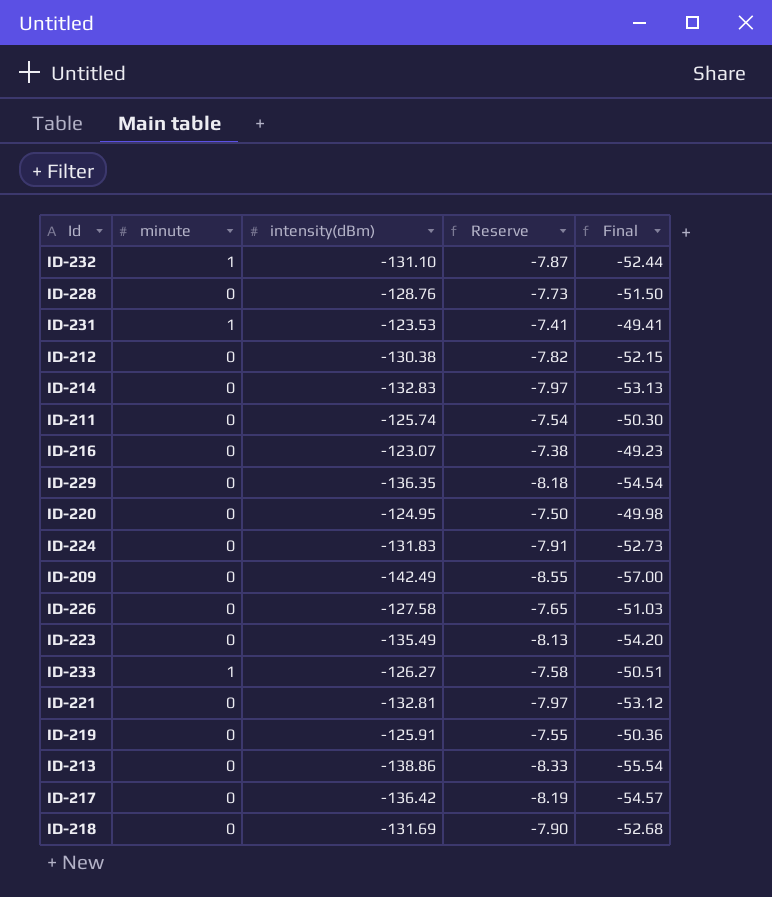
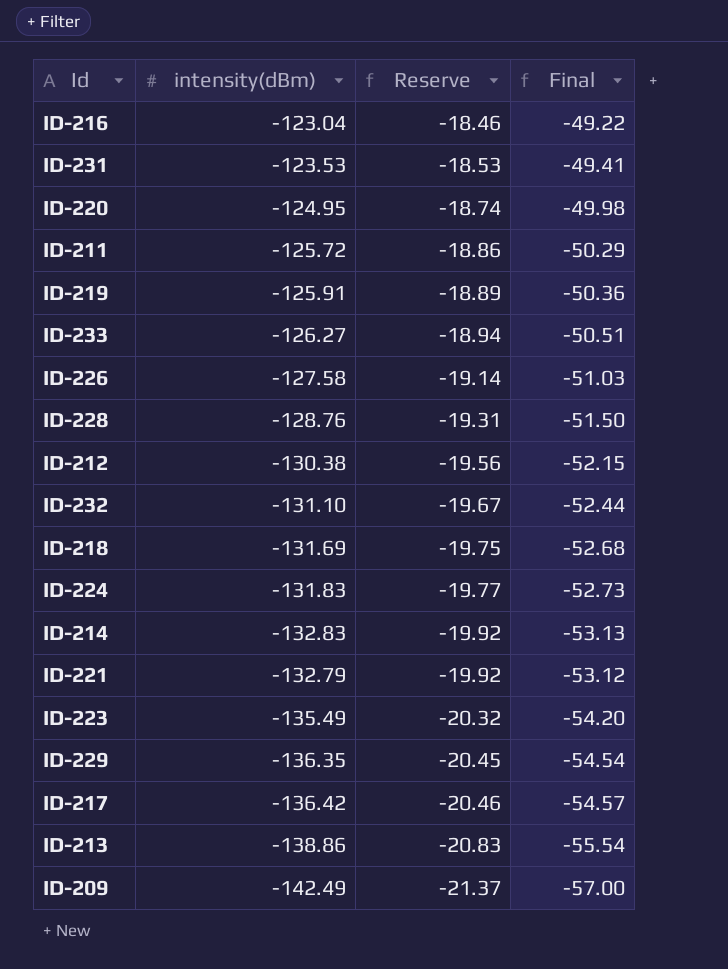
row order: none -> Reserve descending
column minute | position: 2 -> none
column Reserve | formula: [intensity(dBm)] * 0.06 -> [intensity(dBm)] * 0.15
ID-216 | intensity(dBm): -123.07 -> -123.04
ID-216 | Final: -49.23 -> -49.22
ID-211 | intensity(dBm): -125.74 -> -125.72
ID-211 | Final: -50.30 -> -50.29
ID-221 | intensity(dBm): -132.81 -> -132.79

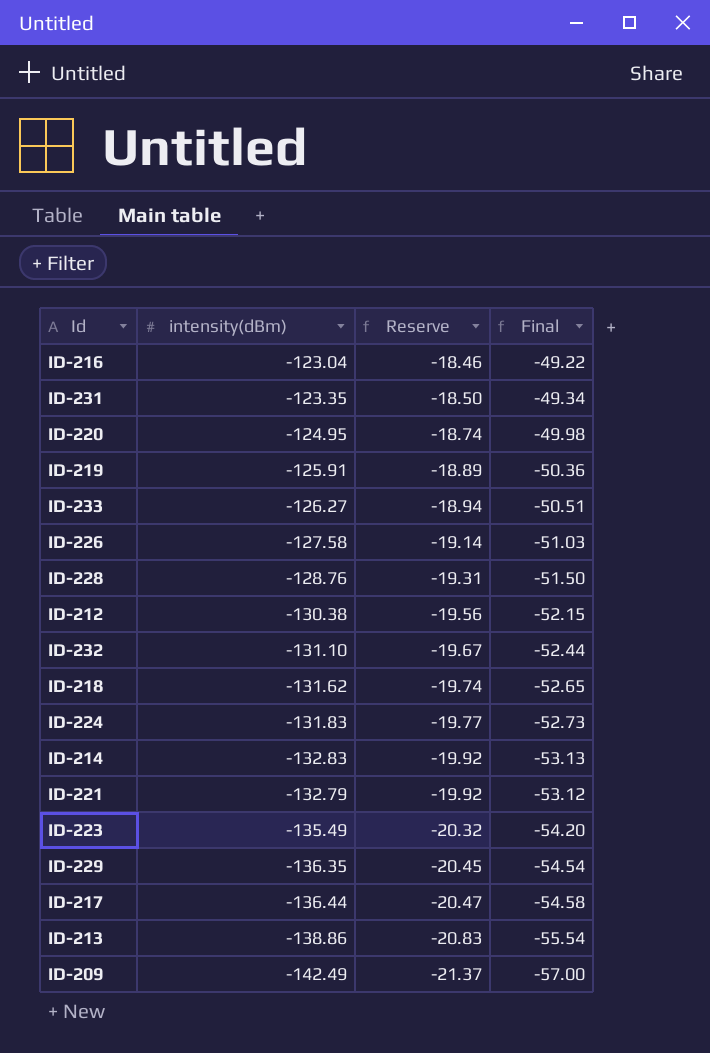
row ID-211: -125.72 | -18.86 | -50.29 -> none
ID-231 | intensity(dBm): -123.53 -> -123.35
ID-231 | Reserve: -18.53 -> -18.50
ID-231 | Final: -49.41 -> -49.34
ID-218 | intensity(dBm): -131.69 -> -131.62
ID-218 | Reserve: -19.75 -> -19.74
ID-218 | Final: -52.68 -> -52.65
ID-217 | intensity(dBm): -136.42 -> -136.44
ID-217 | Reserve: -20.46 -> -20.47
ID-217 | Final: -54.57 -> -54.58

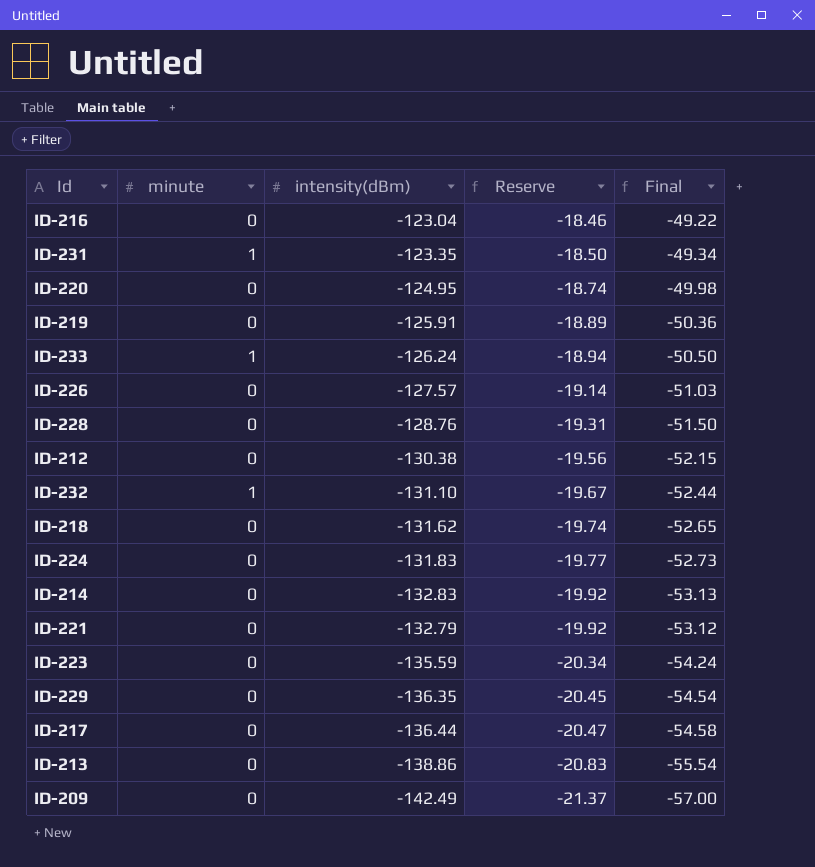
column minute | position: none -> 2
ID-233 | intensity(dBm): -126.27 -> -126.24
ID-233 | Final: -50.51 -> -50.50
ID-226 | intensity(dBm): -127.58 -> -127.57
ID-223 | intensity(dBm): -135.49 -> -135.59
ID-223 | Reserve: -20.32 -> -20.34
ID-223 | Final: -54.20 -> -54.24

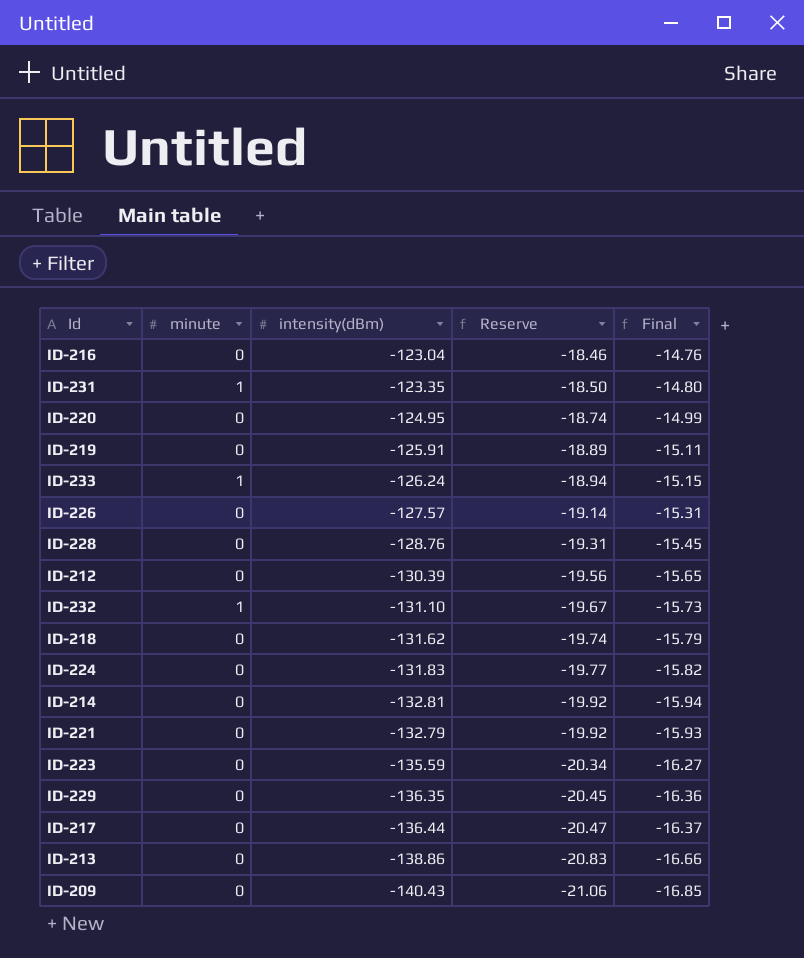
column Final | formula: [intensity(dBm)] * 0.4 -> [intensity(dBm)] * 0.12
ID-212 | intensity(dBm): -130.38 -> -130.39
ID-214 | intensity(dBm): -132.83 -> -132.81
ID-209 | intensity(dBm): -142.49 -> -140.43
ID-209 | Reserve: -21.37 -> -21.06

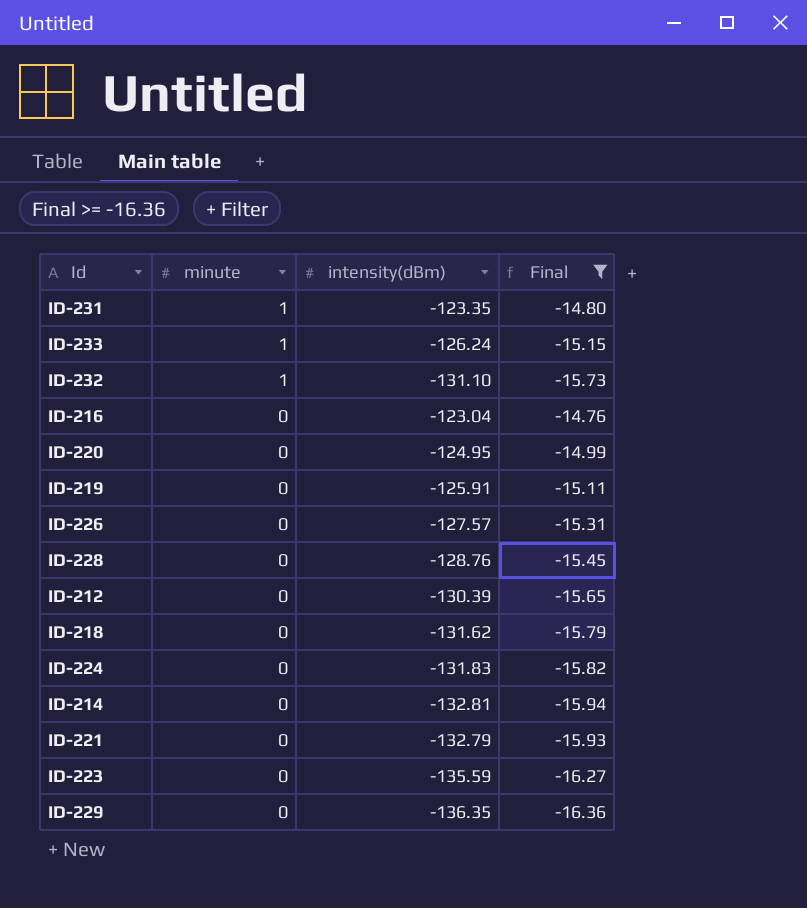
filter: none -> Final >= -16.36
row order: Reserve descending -> minute descending
column Reserve | formula: [intensity(dBm)] * 0.15 -> none

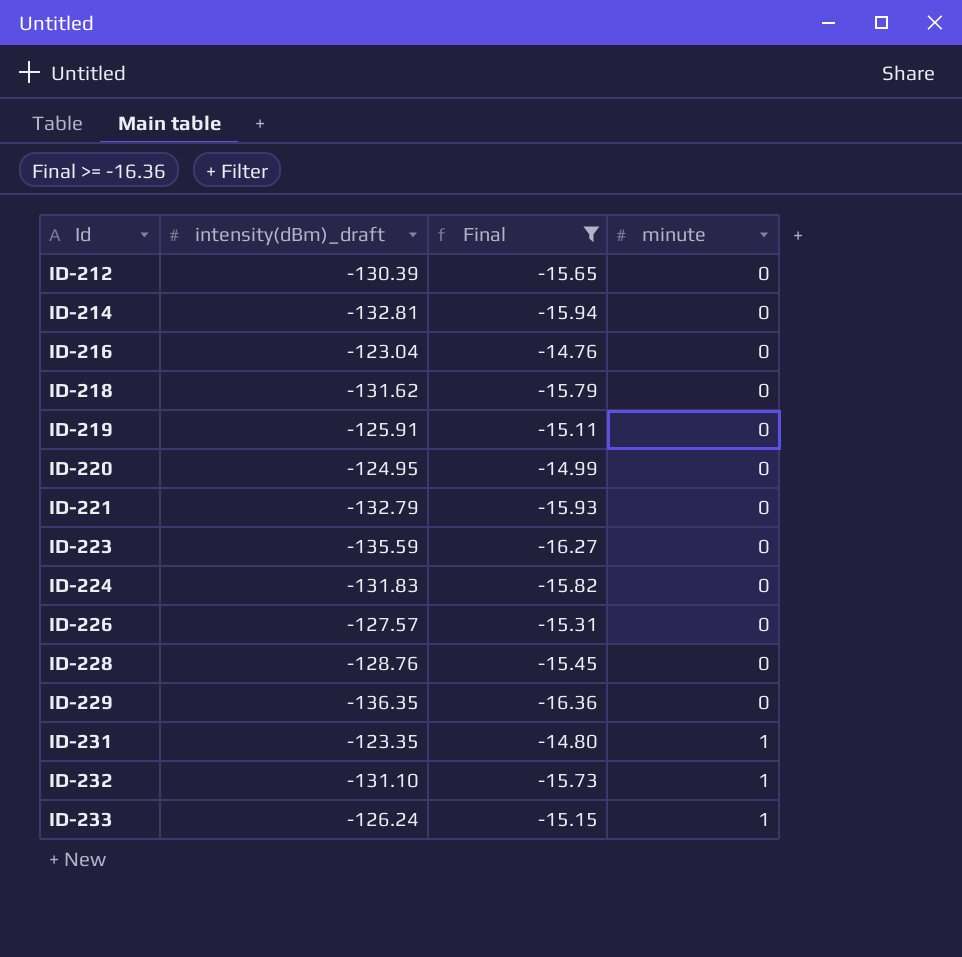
row order: minute descending -> Id ascending
column name: intensity(dBm) -> intensity(dBm)_draft
column minute | position: 2 -> 4

